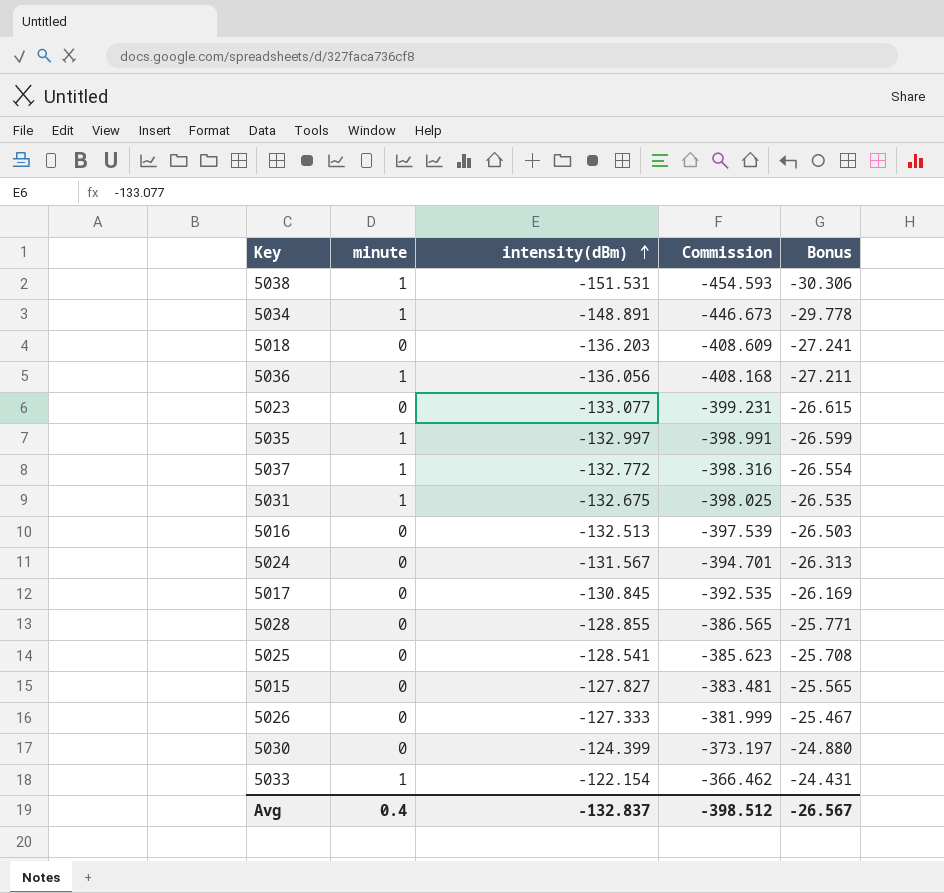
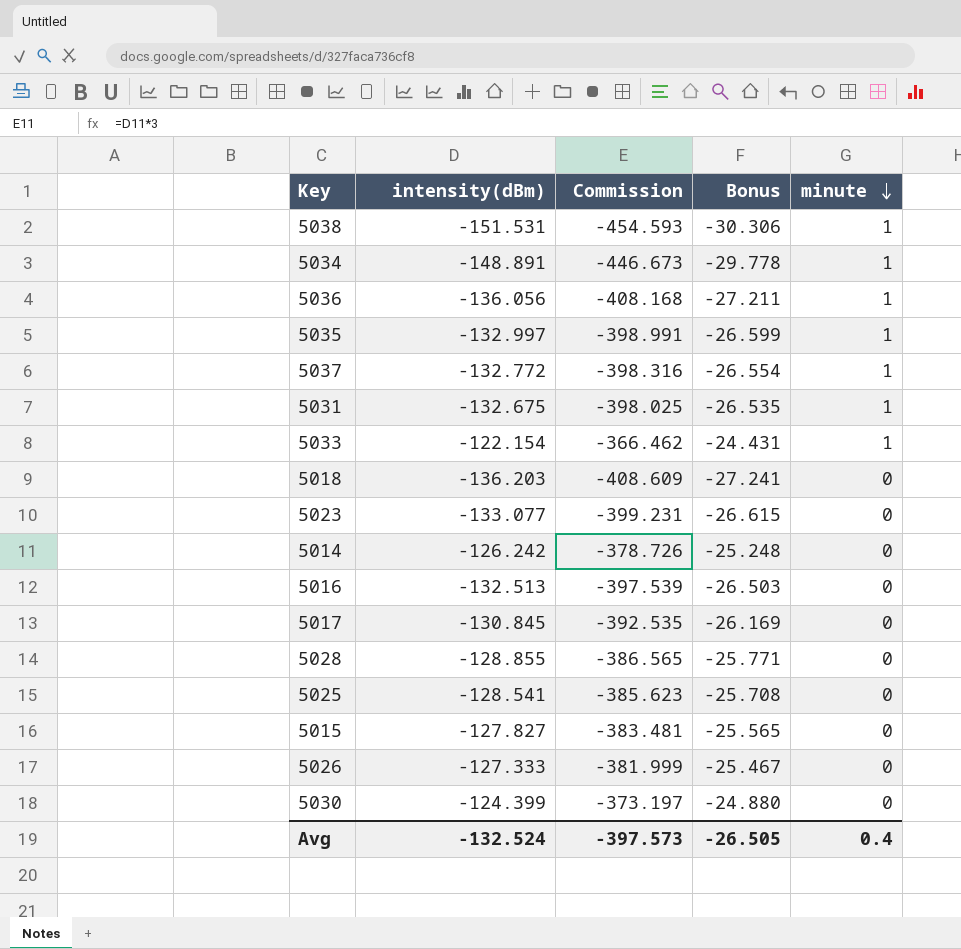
row order: intensity(dBm) ascending -> minute descending
column minute | position: 2 -> 5
row 5024: 0 | -131.567 | -394.701 | -26.313 -> none
row 5014: none -> -126.242 | -378.726 | -25.248 | 0
Avg | intensity(dBm): -132.837 -> -132.524
Avg | Commission: -398.512 -> -397.573
Avg | Bonus: -26.567 -> -26.505

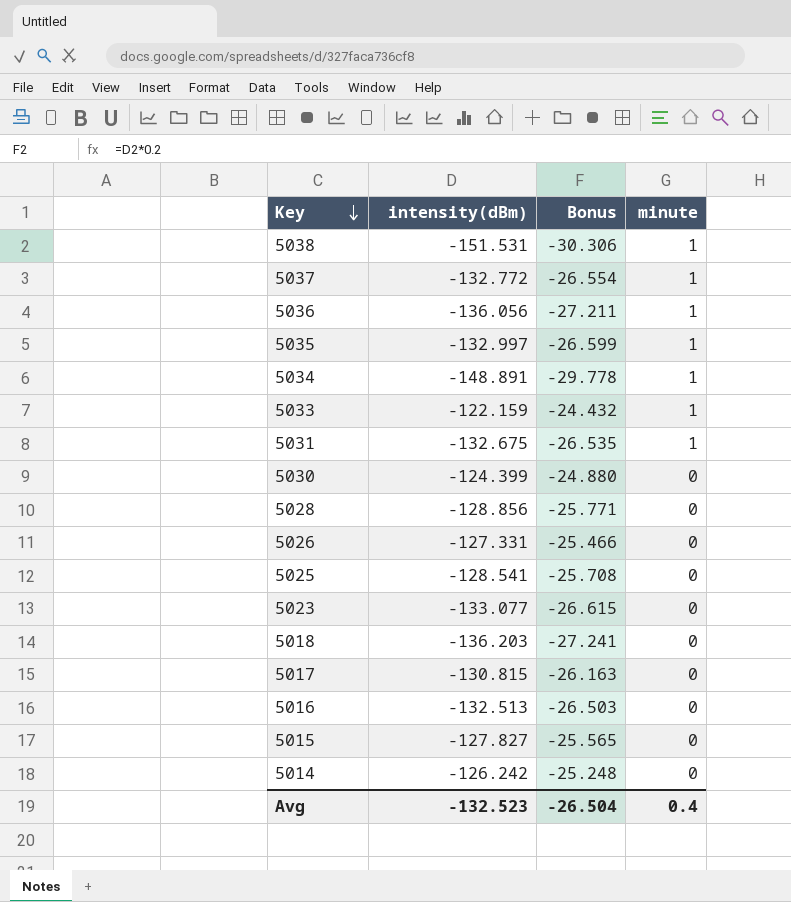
row order: minute descending -> Key descending
column Commission | formula: [intensity(dBm)] * 3 -> none
5033 | intensity(dBm): -122.154 -> -122.159
5033 | Bonus: -24.431 -> -24.432
5028 | intensity(dBm): -128.855 -> -128.856
5026 | intensity(dBm): -127.333 -> -127.331
5026 | Bonus: -25.467 -> -25.466
5017 | intensity(dBm): -130.845 -> -130.815
5017 | Bonus: -26.169 -> -26.163
Avg | intensity(dBm): -132.524 -> -132.523
Avg | Bonus: -26.505 -> -26.504

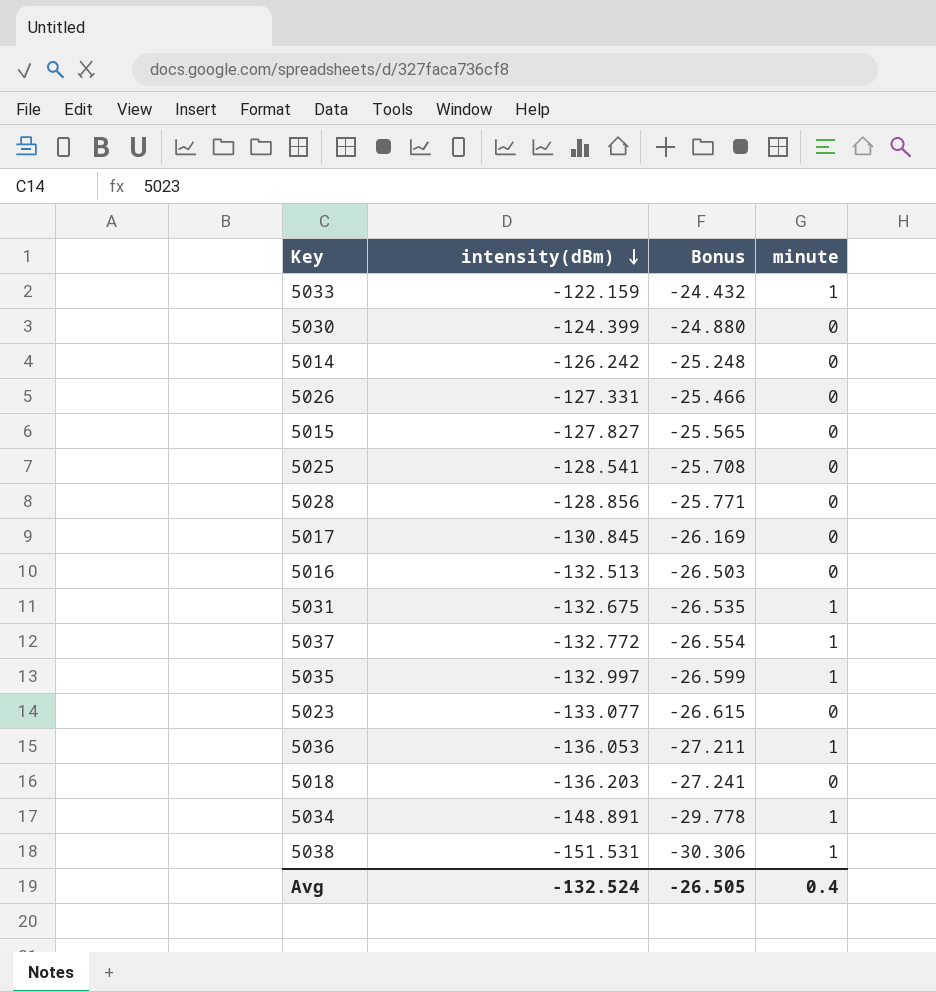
row order: Key descending -> intensity(dBm) descending
5017 | intensity(dBm): -130.815 -> -130.845
5017 | Bonus: -26.163 -> -26.169
5036 | intensity(dBm): -136.056 -> -136.053
Avg | intensity(dBm): -132.523 -> -132.524
Avg | Bonus: -26.504 -> -26.505

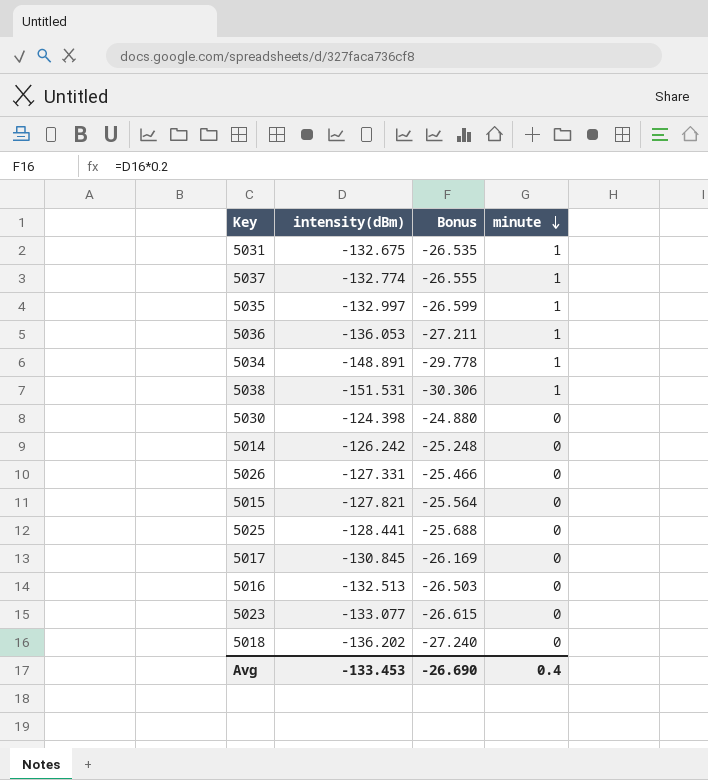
row order: intensity(dBm) descending -> minute descending
row 5033: -122.159 | -24.432 | 1 -> none
row 5028: -128.856 | -25.771 | 0 -> none
5037 | intensity(dBm): -132.772 -> -132.774
5037 | Bonus: -26.554 -> -26.555
5030 | intensity(dBm): -124.399 -> -124.398
5015 | intensity(dBm): -127.827 -> -127.821
5015 | Bonus: -25.565 -> -25.564
5025 | intensity(dBm): -128.541 -> -128.441
5025 | Bonus: -25.708 -> -25.688
5018 | intensity(dBm): -136.203 -> -136.202
5018 | Bonus: -27.241 -> -27.240
Avg | intensity(dBm): -132.524 -> -133.453
Avg | Bonus: -26.505 -> -26.690

